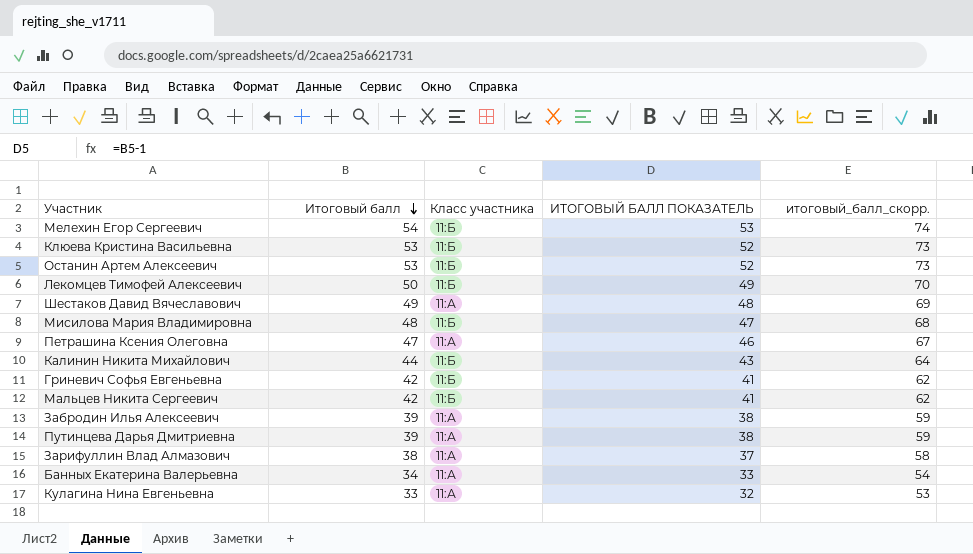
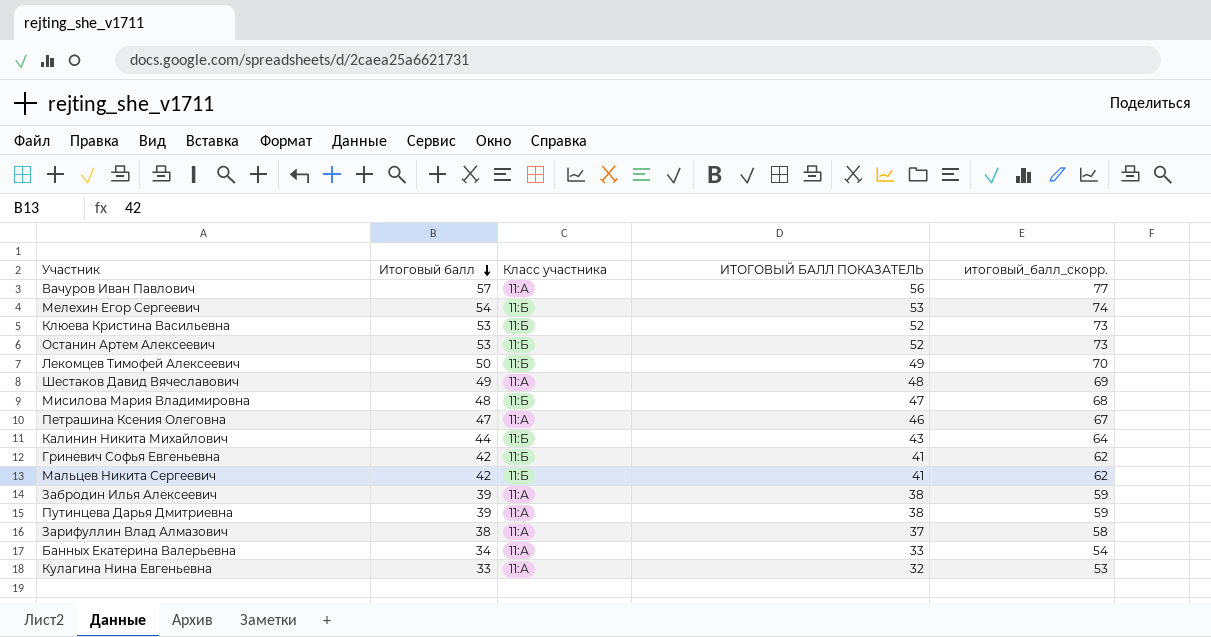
row Вачуров Иван Павлович: none -> 57 | 11:А | 56 | 77

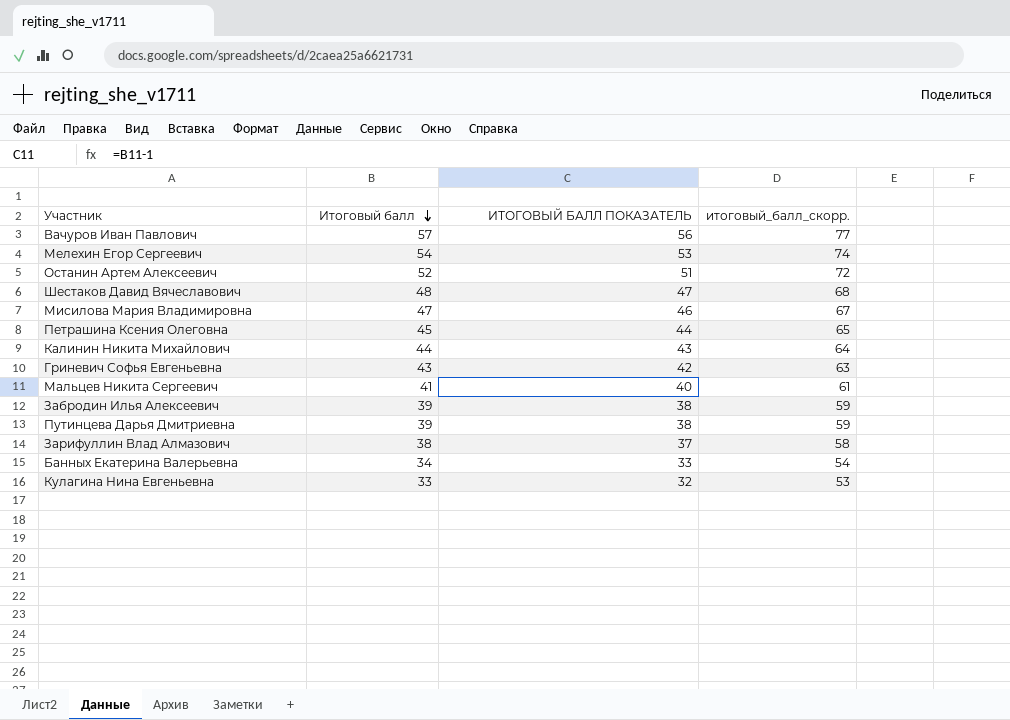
column Класс участника | position: 3 -> none
row Клюева Кристина Васильевна: 53 | 11:Б | 52 | 73 -> none
row Лекомцев Тимофей Алексеевич: 50 | 11:Б | 49 | 70 -> none
Останин Артем Алексеевич | Итоговый балл: 53 -> 52
Останин Артем Алексеевич | ИТОГОВЫЙ БАЛЛ ПОКАЗАТЕЛЬ: 52 -> 51
Останин Артем Алексеевич | итоговый_балл_скорр.: 73 -> 72
Шестаков Давид Вячеславович | Итоговый балл: 49 -> 48
Шестаков Давид Вячеславович | ИТОГОВЫЙ БАЛЛ ПОКАЗАТЕЛЬ: 48 -> 47
Шестаков Давид Вячеславович | итоговый_балл_скорр.: 69 -> 68
Мисилова Мария Владимировна | Итоговый балл: 48 -> 47
Мисилова Мария Владимировна | ИТОГОВЫЙ БАЛЛ ПОКАЗАТЕЛЬ: 47 -> 46
Мисилова Мария Владимировна | итоговый_балл_скорр.: 68 -> 67
Петрашина Ксения Олеговна | Итоговый балл: 47 -> 45
Петрашина Ксения Олеговна | ИТОГОВЫЙ БАЛЛ ПОКАЗАТЕЛЬ: 46 -> 44
Петрашина Ксения Олеговна | итоговый_балл_скорр.: 67 -> 65
Гриневич Софья Евгеньевна | Итоговый балл: 42 -> 43
Гриневич Софья Евгеньевна | ИТОГОВЫЙ БАЛЛ ПОКАЗАТЕЛЬ: 41 -> 42
Гриневич Софья Евгеньевна | итоговый_балл_скорр.: 62 -> 63
Мальцев Никита Сергеевич | Итоговый балл: 42 -> 41
Мальцев Никита Сергеевич | ИТОГОВЫЙ БАЛЛ ПОКАЗАТЕЛЬ: 41 -> 40
Мальцев Никита Сергеевич | итоговый_балл_скорр.: 62 -> 61

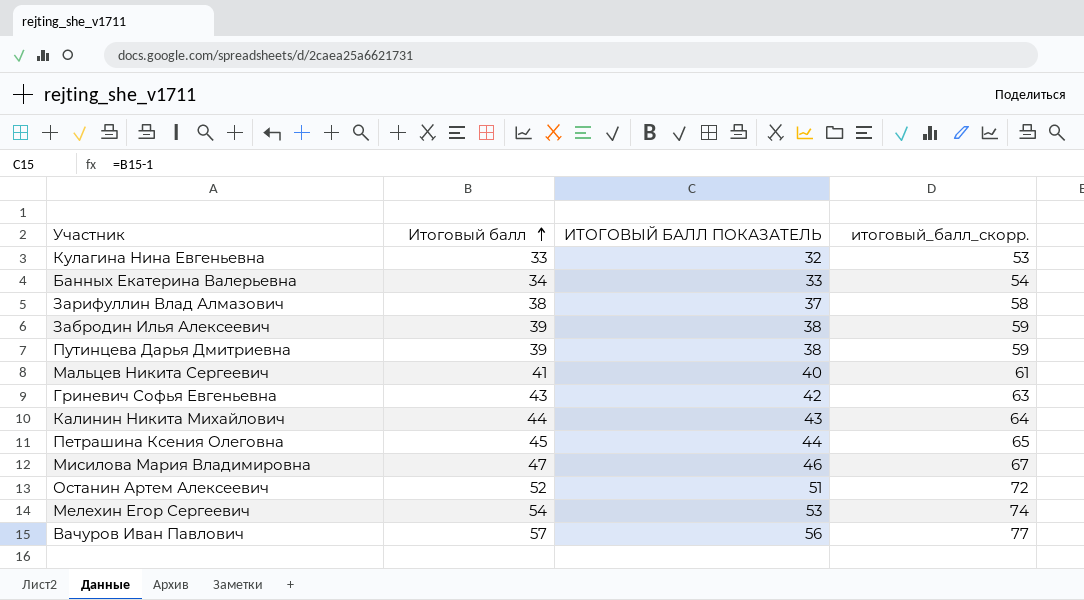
row order: Итоговый балл descending -> Итоговый балл ascending
row Шестаков Давид Вячеславович: 48 | 47 | 68 -> none

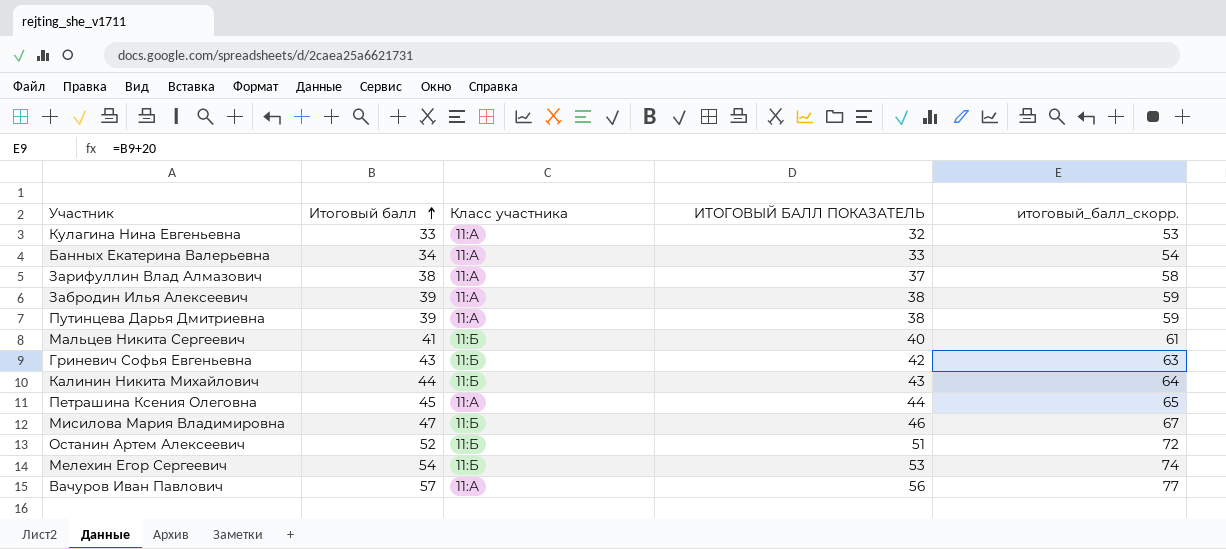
column Класс участника | position: none -> 3

